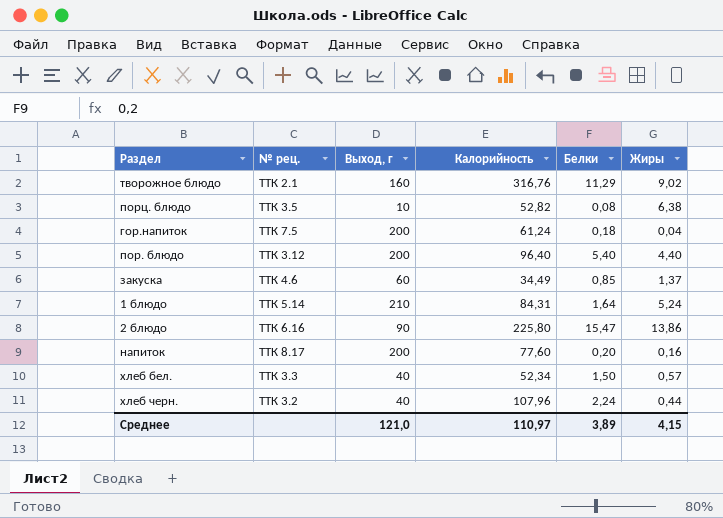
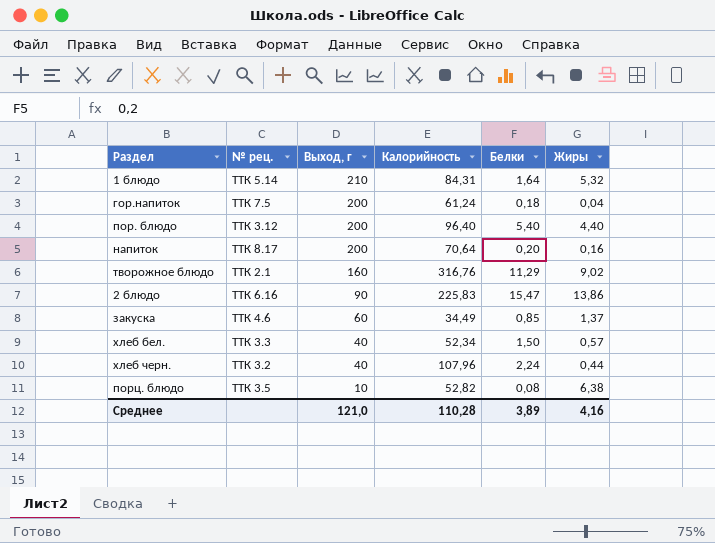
row order: none -> Выход, г descending
1 блюдо | Жиры: 5,24 -> 5,32
напиток | Калорийность: 77,60 -> 70,64
2 блюдо | Калорийность: 225,80 -> 225,83
Среднее | Калорийность: 110,97 -> 110,28
Среднее | Жиры: 4,15 -> 4,16

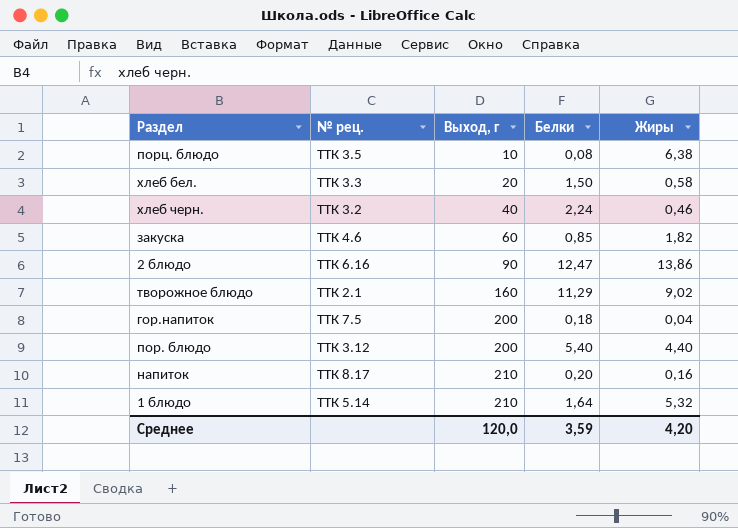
row order: Выход, г descending -> Выход, г ascending
column Калорийность | position: 4 -> none
хлеб бел. | Выход, г: 40 -> 20
хлеб бел. | Жиры: 0,57 -> 0,58
хлеб черн. | Жиры: 0,44 -> 0,46
закуска | Жиры: 1,37 -> 1,82
2 блюдо | Белки: 15,47 -> 12,47
напиток | Выход, г: 200 -> 210
Среднее | Выход, г: 121,0 -> 120,0
Среднее | Белки: 3,89 -> 3,59
Среднее | Жиры: 4,16 -> 4,20

